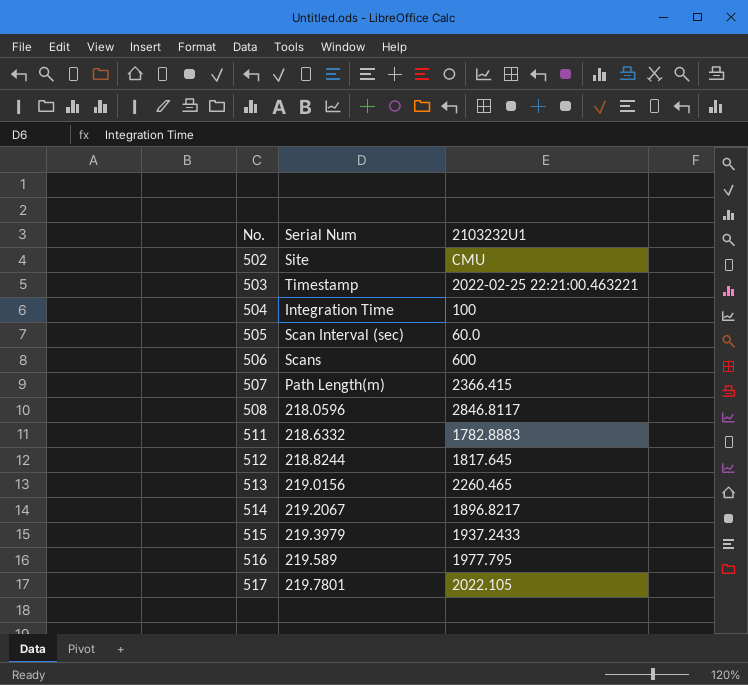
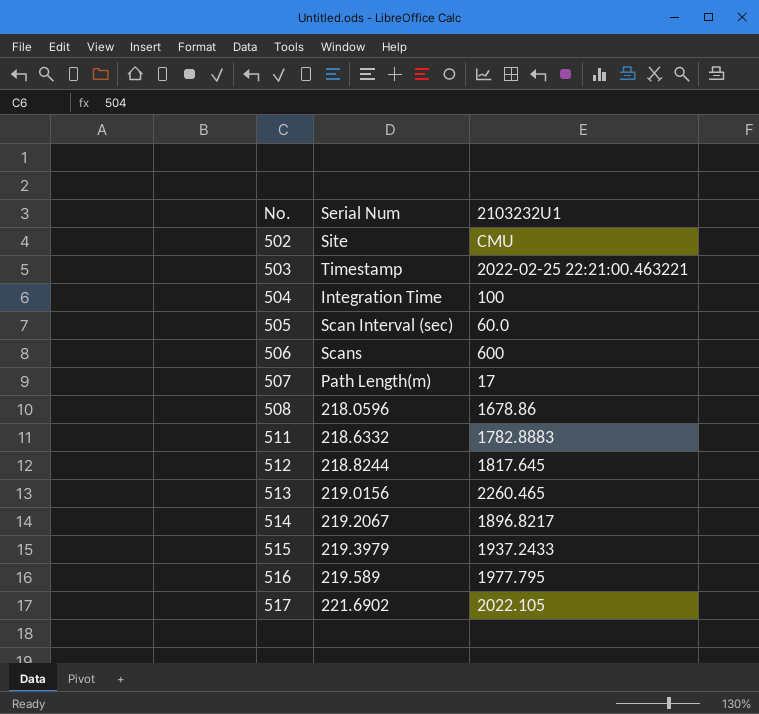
507 | 2103232U1: 2366.415 -> 17
508 | 2103232U1: 2846.8117 -> 1678.86
517 | Serial Num: 219.7801 -> 221.6902

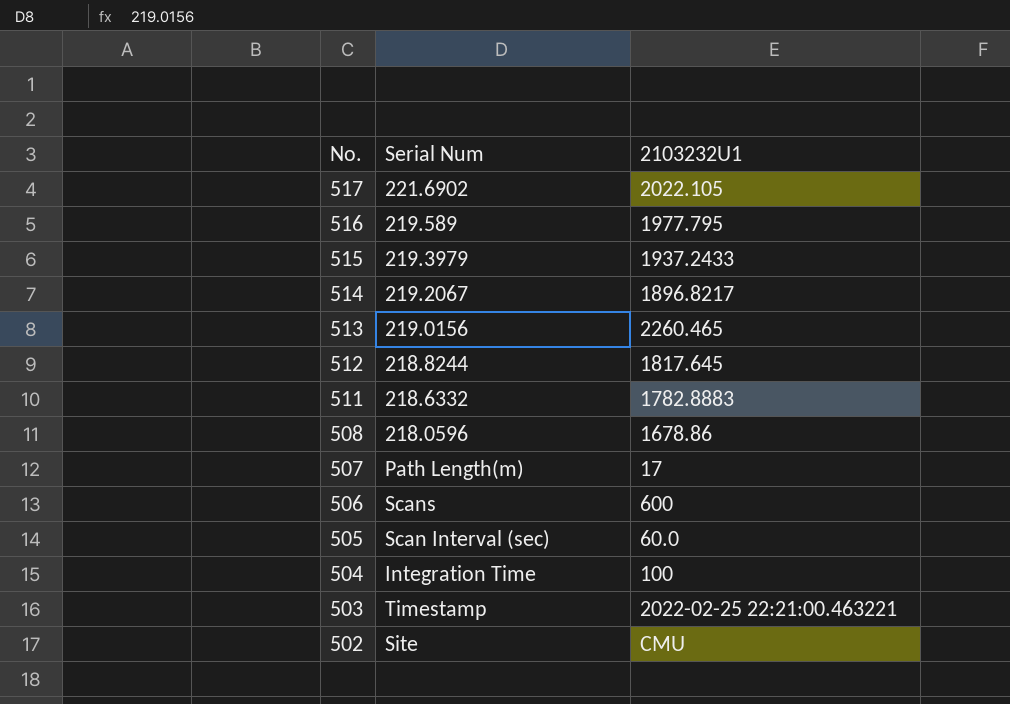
row order: No. ascending -> No. descending

